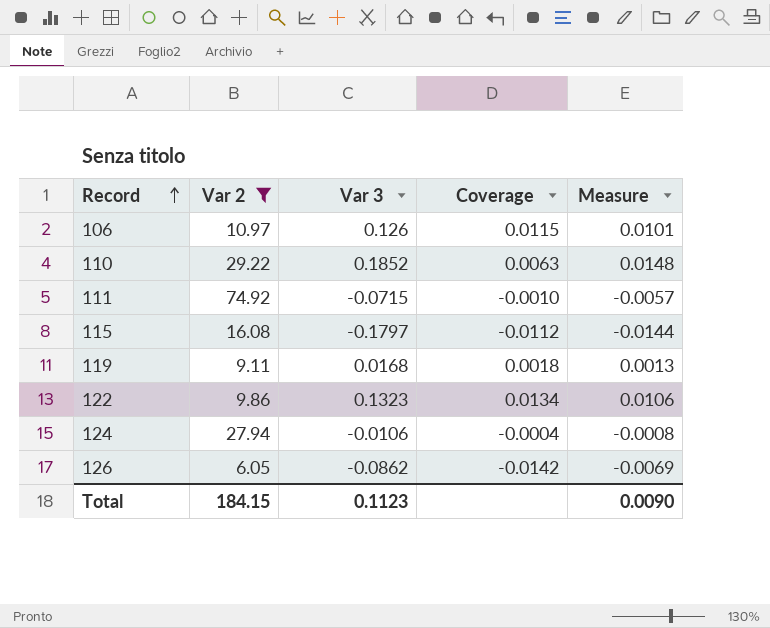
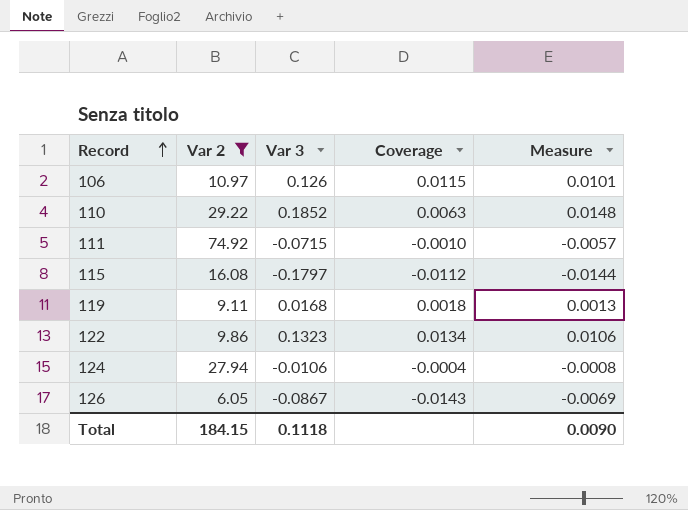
126 | Var 3: -0.0862 -> -0.0867
126 | Coverage: -0.0142 -> -0.0143
Total | Var 3: 0.1123 -> 0.1118

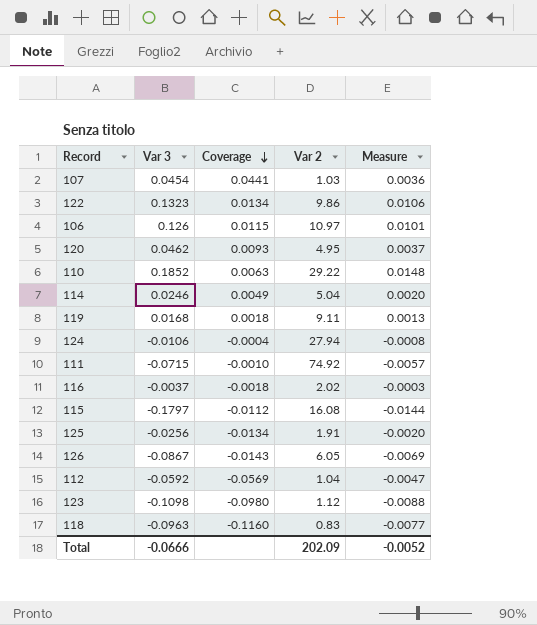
filter: Var 2 >= 6.05 -> none
row order: Record ascending -> Coverage descending
column Var 2 | position: 2 -> 4
Total | Var 3: 0.1118 -> -0.0666
Total | Var 2: 184.15 -> 202.09
Total | Measure: 0.0090 -> -0.0052

